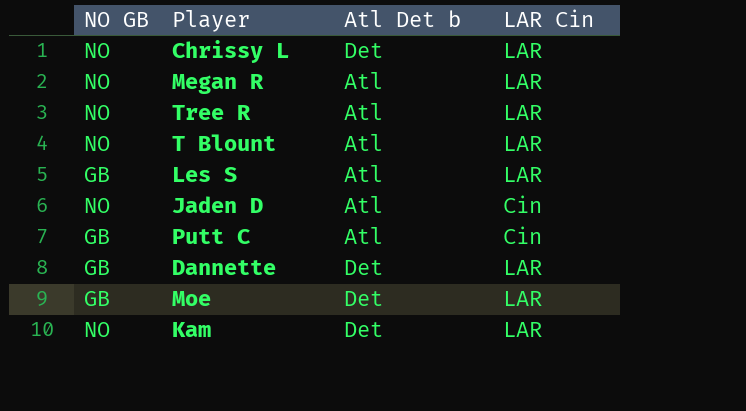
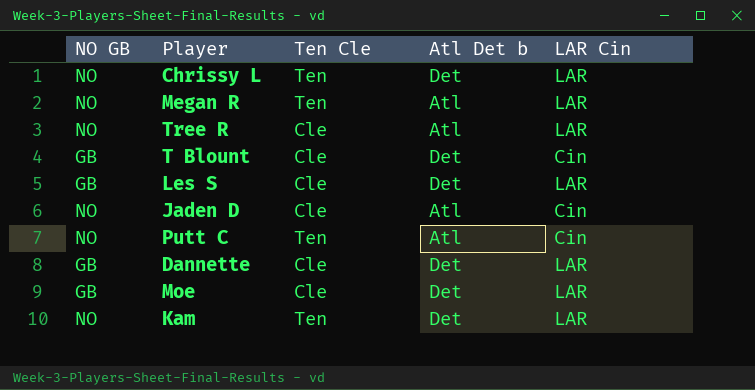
column Ten Cle | position: none -> 3
T Blount | NO GB: NO -> GB
T Blount | Atl Det b: Atl -> Det
T Blount | LAR Cin: LAR -> Cin
Les S | Atl Det b: Atl -> Det
Putt C | NO GB: GB -> NO

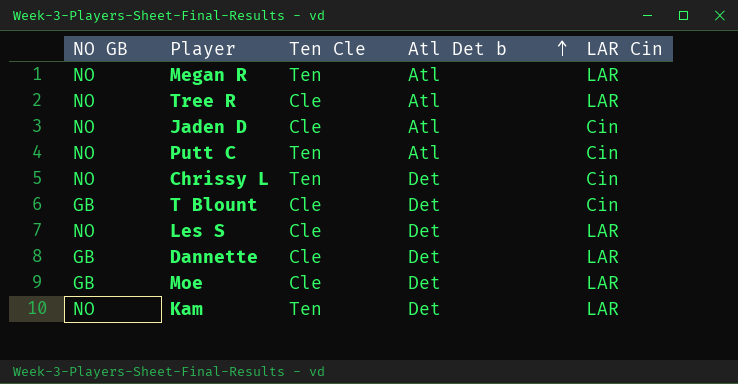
row order: none -> Atl Det b ascending
Chrissy L | LAR Cin: LAR -> Cin
Les S | NO GB: GB -> NO

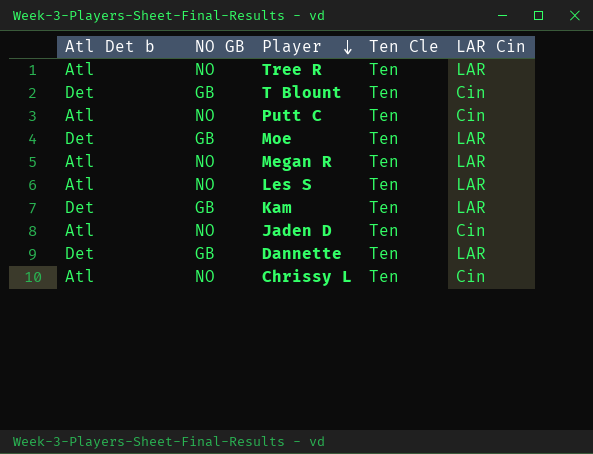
row order: Atl Det b ascending -> Player descending
column Atl Det b | position: 4 -> 1
Tree R | Ten Cle: Cle -> Ten
T Blount | Ten Cle: Cle -> Ten
Moe | Ten Cle: Cle -> Ten
Les S | Atl Det b: Det -> Atl
Les S | Ten Cle: Cle -> Ten
Kam | NO GB: NO -> GB
Jaden D | Ten Cle: Cle -> Ten
Dannette | Ten Cle: Cle -> Ten
Chrissy L | Atl Det b: Det -> Atl

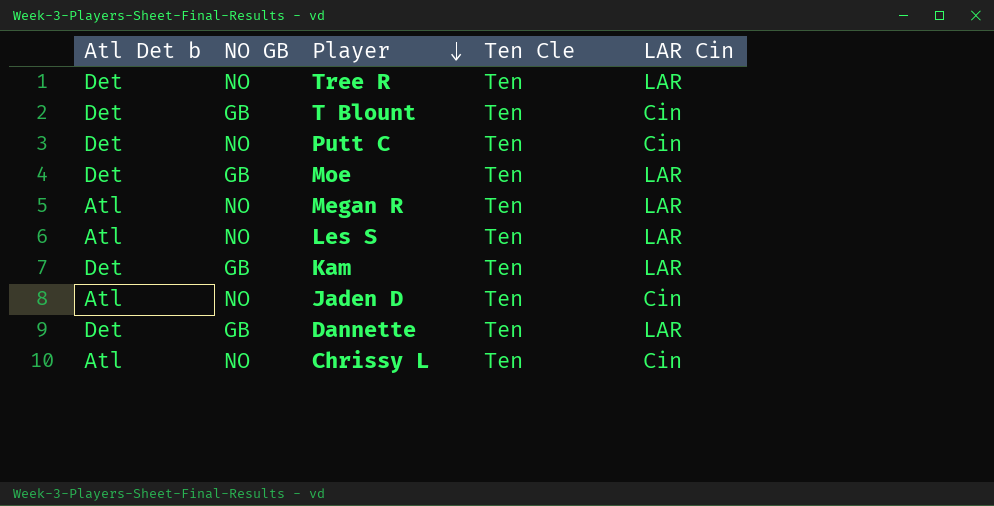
Tree R | Atl Det b: Atl -> Det
Putt C | Atl Det b: Atl -> Det

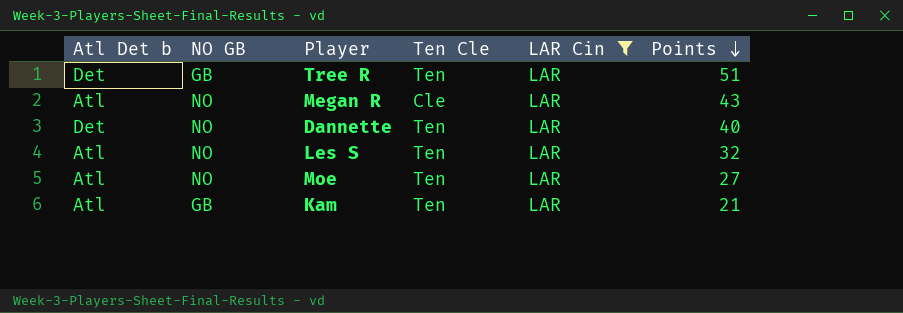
filter: none -> LAR Cin = LAR
row order: Player descending -> Points descending
column Points | position: none -> 6
Tree R | NO GB: NO -> GB
Megan R | Ten Cle: Ten -> Cle
Dannette | NO GB: GB -> NO
Moe | Atl Det b: Det -> Atl
Moe | NO GB: GB -> NO
Kam | Atl Det b: Det -> Atl

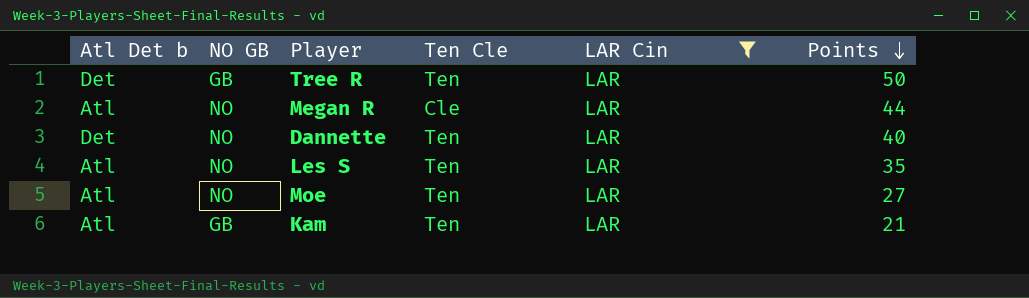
Tree R | Points: 51 -> 50
Megan R | Points: 43 -> 44
Les S | Points: 32 -> 35

